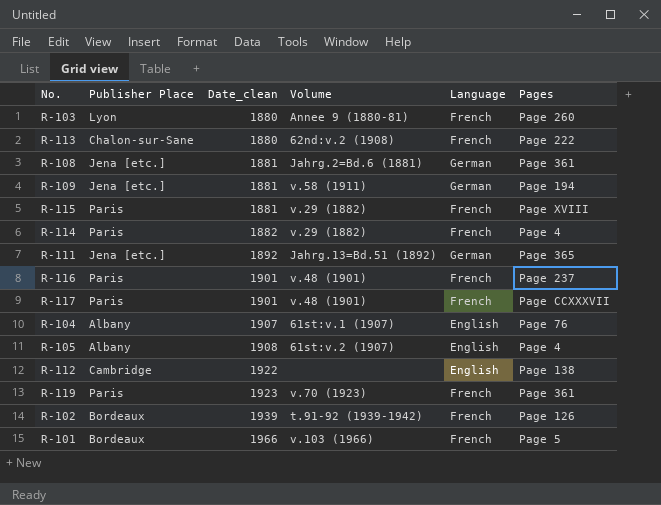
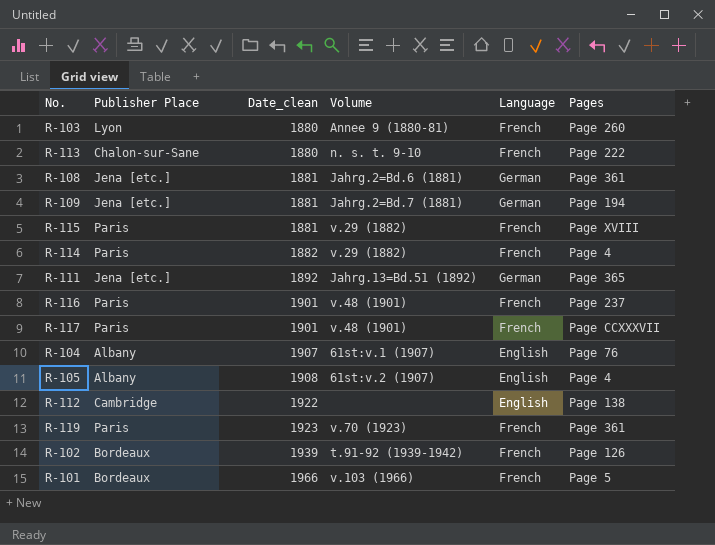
R-113 | Volume: 62nd:v.2 (1908) -> n. s. t. 9-10
R-109 | Volume: v.58 (1911) -> Jahrg.2=Bd.7 (1881)

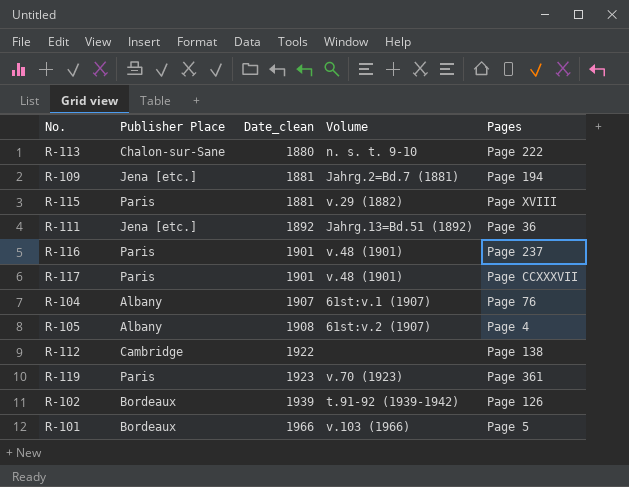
column Language | position: 5 -> none
row R-103: Lyon | 1880 | Annee 9 (1880-81) | French | Page 260 -> none
row R-108: Jena [etc.] | 1881 | Jahrg.2=Bd.6 (1881) | German | Page 361 -> none
row R-114: Paris | 1882 | v.29 (1882) | French | Page 4 -> none
R-111 | Pages: Page 365 -> Page 36

